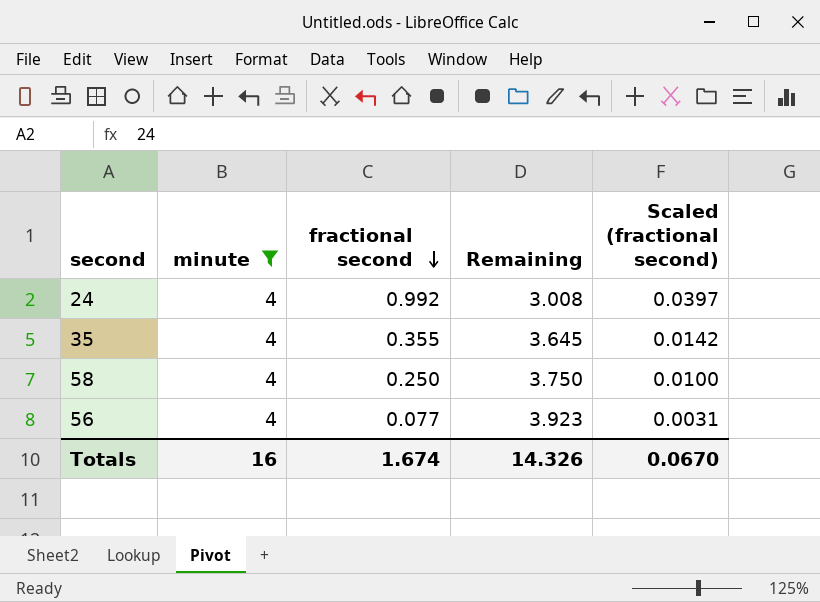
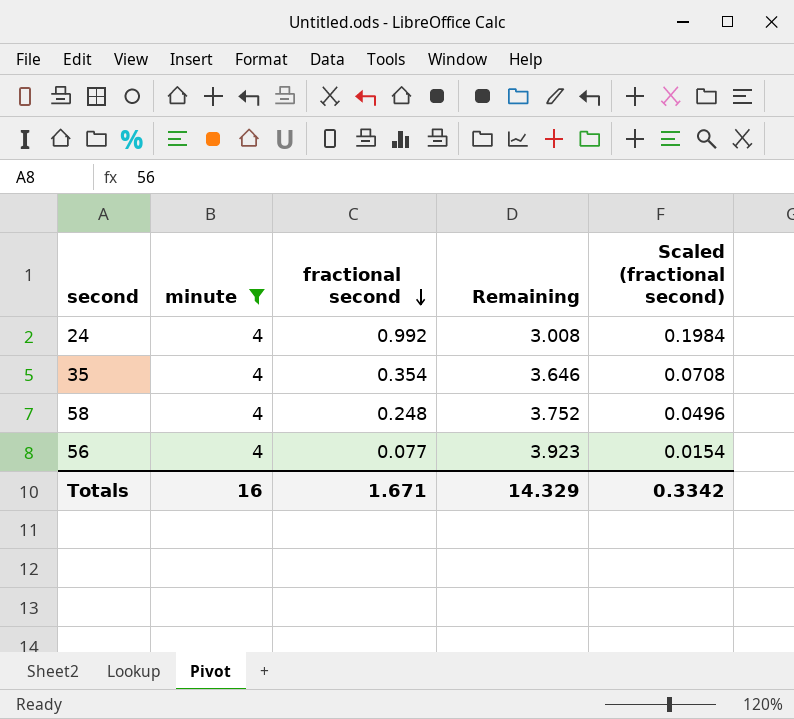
column Scaled (fractional second) | formula: [fractional second] * 0.04 -> [fractional second] * 0.2
35 | fractional second: 0.355 -> 0.354
35 | Remaining: 3.645 -> 3.646
58 | fractional second: 0.250 -> 0.248
58 | Remaining: 3.750 -> 3.752
Totals | fractional second: 1.674 -> 1.671
Totals | Remaining: 14.326 -> 14.329
Totals | Scaled (fractional second): 0.0670 -> 0.3342

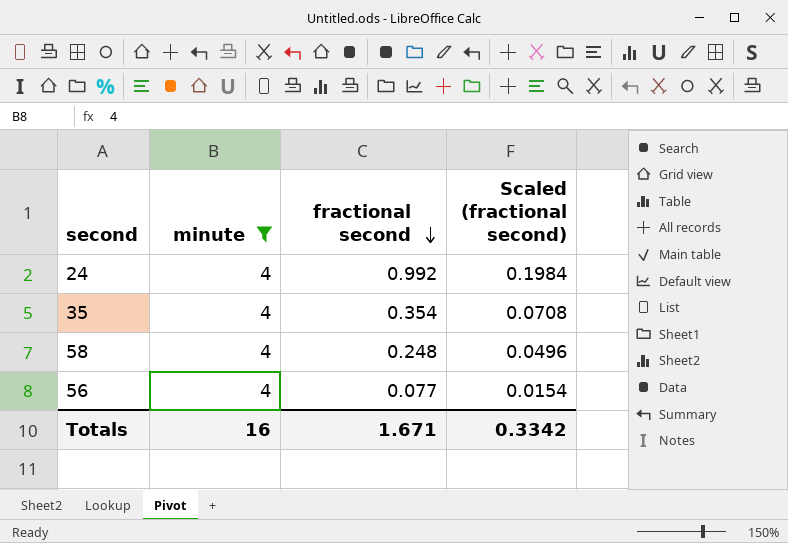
column Remaining | formula: [minute] - [fractional second] -> none

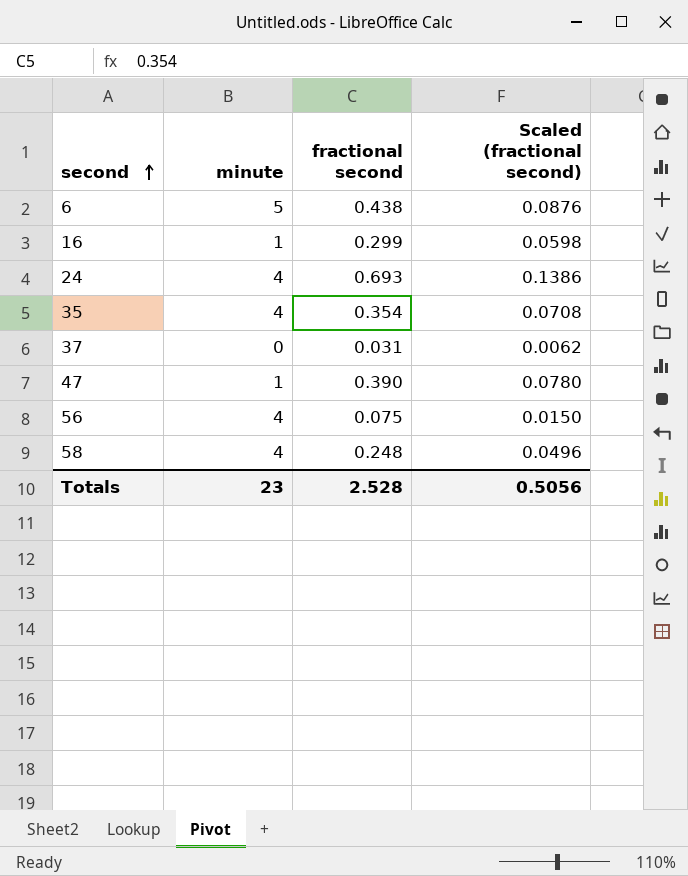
filter: minute = 4 -> none
row order: fractional second descending -> second ascending
24 | fractional second: 0.992 -> 0.693
24 | Scaled (fractional second): 0.1984 -> 0.1386
56 | fractional second: 0.077 -> 0.075
56 | Scaled (fractional second): 0.0154 -> 0.0150
Totals | minute: 16 -> 23
Totals | fractional second: 1.671 -> 2.528
Totals | Scaled (fractional second): 0.3342 -> 0.5056

